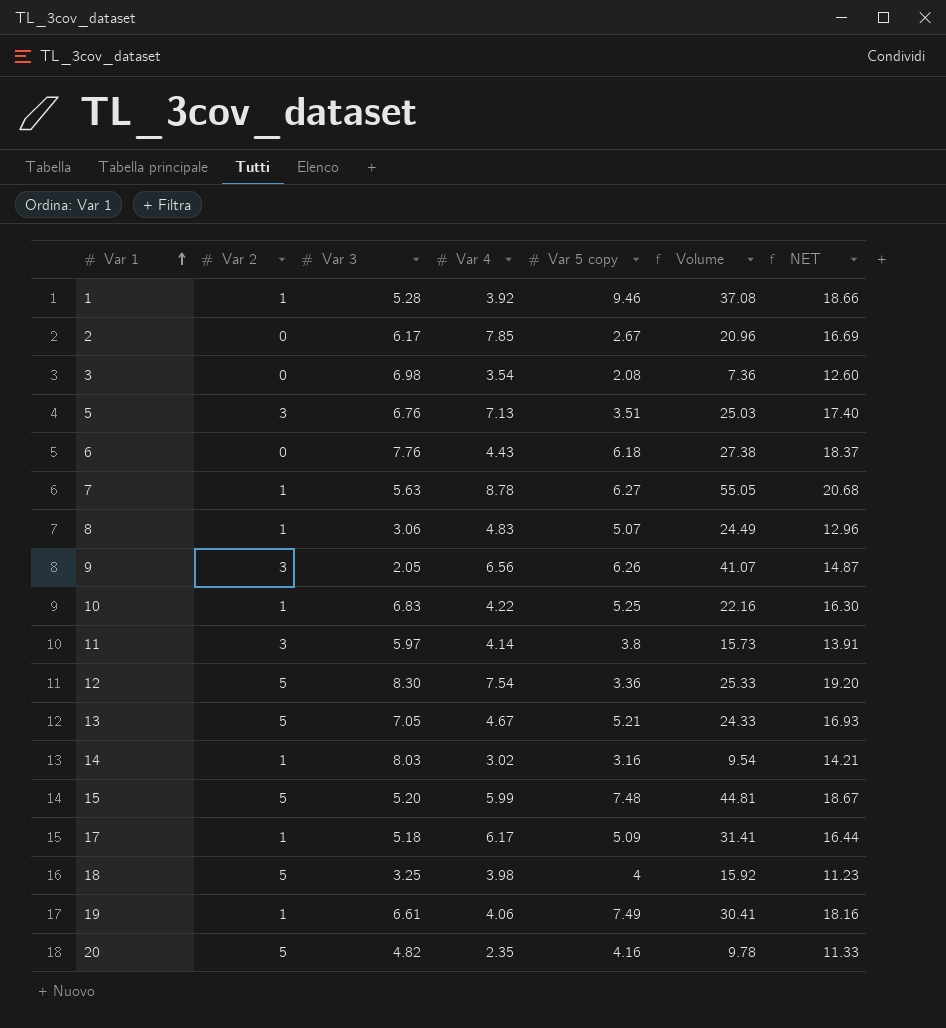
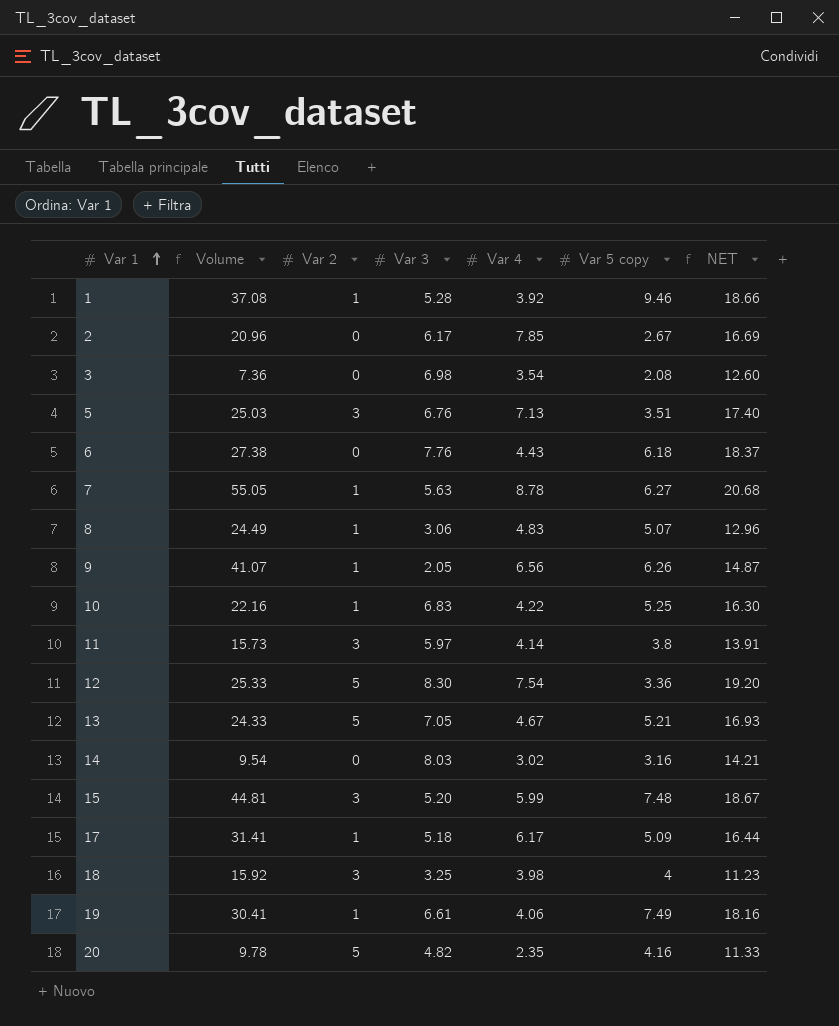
column Volume | position: 6 -> 2
9 | Var 2: 3 -> 1
14 | Var 2: 1 -> 0
15 | Var 2: 5 -> 3
18 | Var 2: 5 -> 3

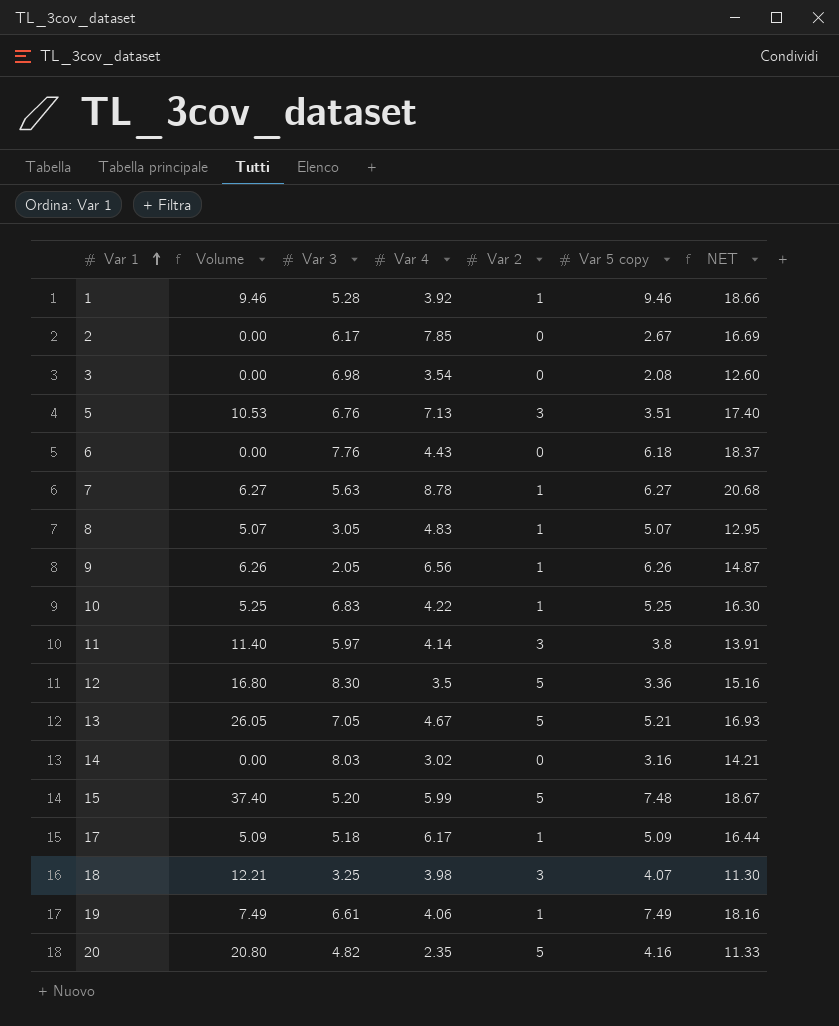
column Volume | formula: [Var 4] * [Var 5 copy] -> [Var 2] * [Var 5 copy]
column Var 2 | position: 3 -> 5
8 | Var 3: 3.06 -> 3.05
8 | NET: 12.96 -> 12.95
12 | Var 4: 7.54 -> 3.5
12 | NET: 19.20 -> 15.16
15 | Var 2: 3 -> 5
18 | Var 5 copy: 4 -> 4.07
18 | NET: 11.23 -> 11.30

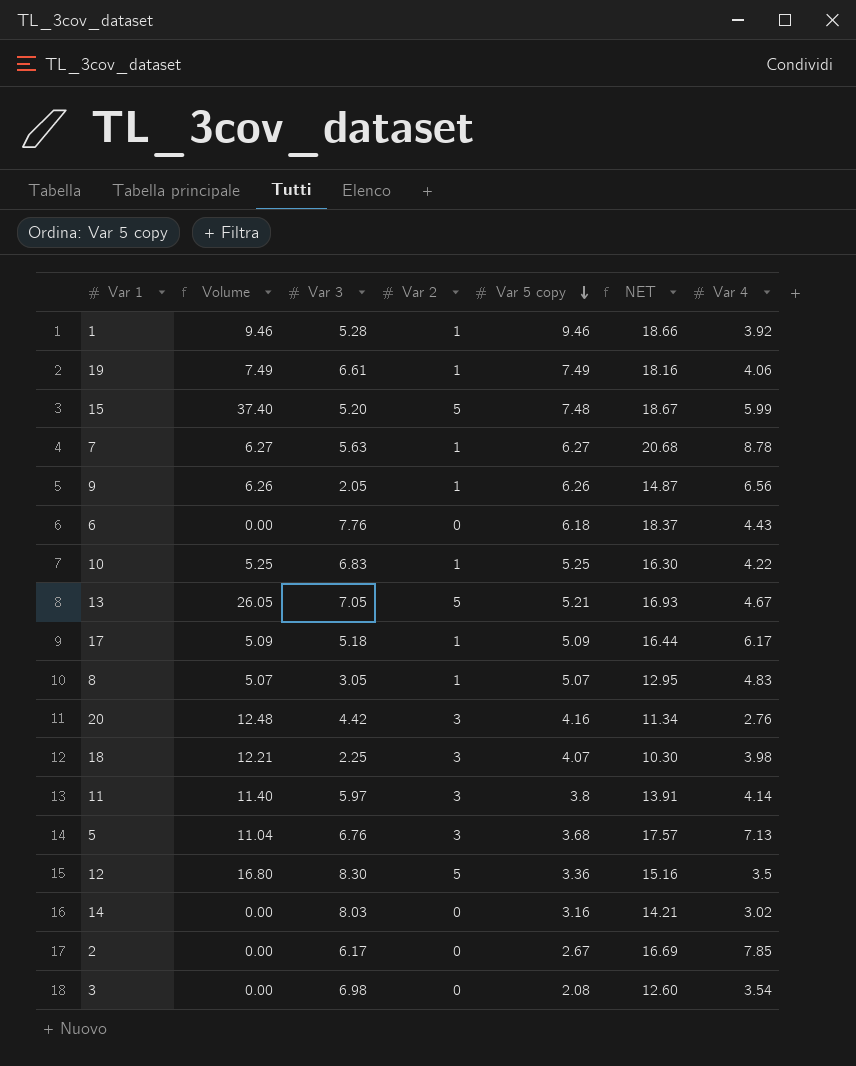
row order: Var 1 ascending -> Var 5 copy descending
column Var 4 | position: 4 -> 7
20 | Volume: 20.80 -> 12.48
20 | Var 3: 4.82 -> 4.42
20 | Var 2: 5 -> 3
20 | NET: 11.33 -> 11.34
20 | Var 4: 2.35 -> 2.76
18 | Var 3: 3.25 -> 2.25
18 | NET: 11.30 -> 10.30
5 | Volume: 10.53 -> 11.04
5 | Var 5 copy: 3.51 -> 3.68
5 | NET: 17.40 -> 17.57

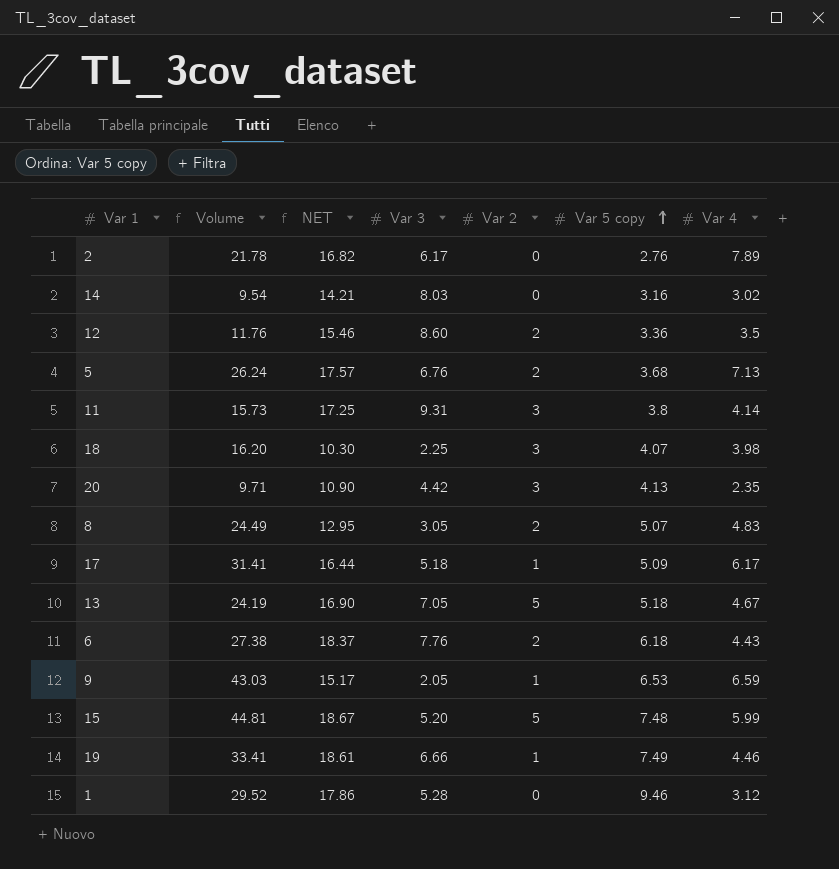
row order: Var 5 copy descending -> Var 5 copy ascending
column Volume | formula: [Var 2] * [Var 5 copy] -> [Var 5 copy] * [Var 4]
column NET | position: 6 -> 3
row 7: 6.27 | 5.63 | 1 | 6.27 | 20.68 | 8.78 -> none
row 10: 5.25 | 6.83 | 1 | 5.25 | 16.30 | 4.22 -> none
row 3: 0.00 | 6.98 | 0 | 2.08 | 12.60 | 3.54 -> none
2 | NET: 16.69 -> 16.82
2 | Var 5 copy: 2.67 -> 2.76
2 | Var 4: 7.85 -> 7.89
12 | NET: 15.16 -> 15.46
12 | Var 3: 8.30 -> 8.60
12 | Var 2: 5 -> 2
5 | Var 2: 3 -> 2
11 | NET: 13.91 -> 17.25
11 | Var 3: 5.97 -> 9.31
20 | NET: 11.34 -> 10.90
20 | Var 5 copy: 4.16 -> 4.13
20 | Var 4: 2.76 -> 2.35
8 | Var 2: 1 -> 2
13 | NET: 16.93 -> 16.90
13 | Var 5 copy: 5.21 -> 5.18
6 | Var 2: 0 -> 2
9 | NET: 14.87 -> 15.17
9 | Var 5 copy: 6.26 -> 6.53
9 | Var 4: 6.56 -> 6.59
19 | NET: 18.16 -> 18.61
19 | Var 3: 6.61 -> 6.66
19 | Var 4: 4.06 -> 4.46
1 | NET: 18.66 -> 17.86
1 | Var 2: 1 -> 0
1 | Var 4: 3.92 -> 3.12

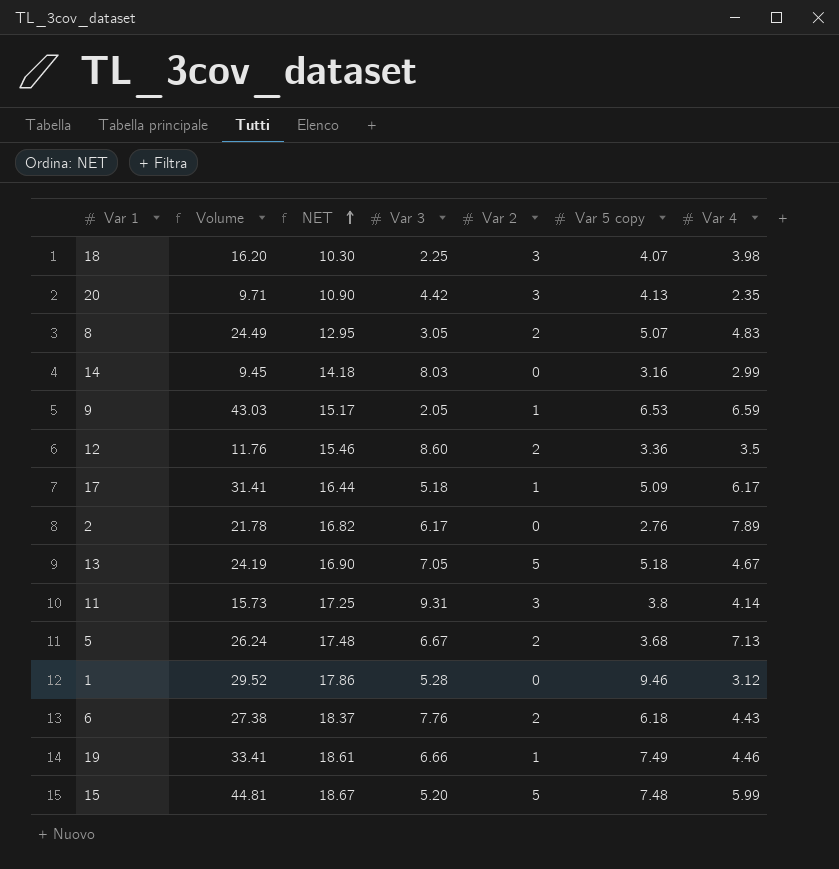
row order: Var 5 copy ascending -> NET ascending
14 | Volume: 9.54 -> 9.45
14 | NET: 14.21 -> 14.18
14 | Var 4: 3.02 -> 2.99
5 | NET: 17.57 -> 17.48
5 | Var 3: 6.76 -> 6.67

